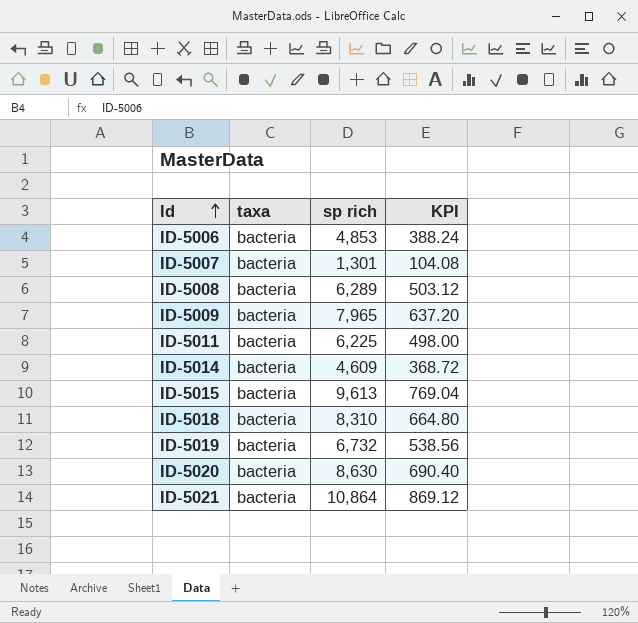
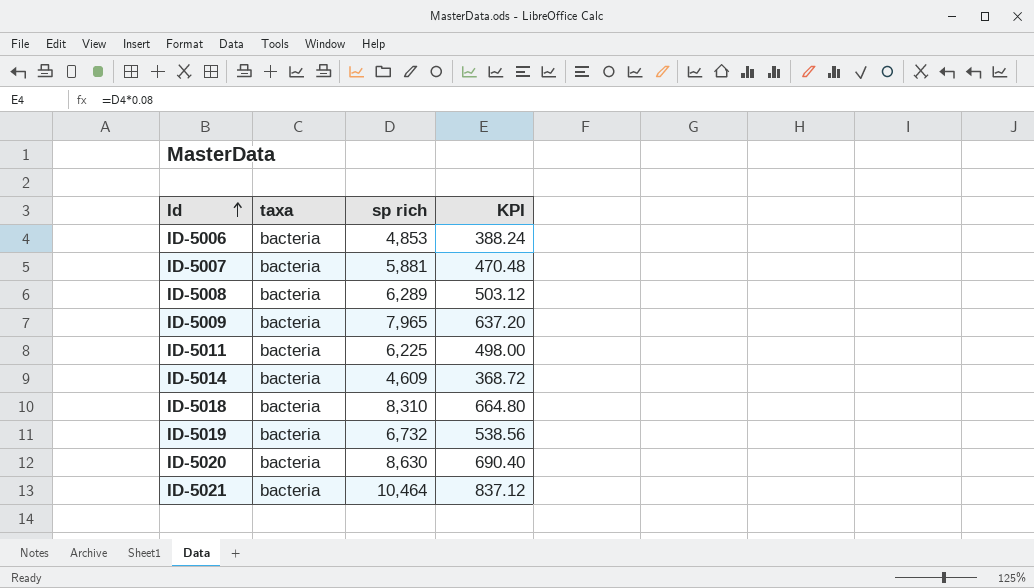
row ID-5015: bacteria | 9,613 | 769.04 -> none
ID-5007 | sp rich: 1,301 -> 5,881
ID-5007 | KPI: 104.08 -> 470.48
ID-5021 | sp rich: 10,864 -> 10,464
ID-5021 | KPI: 869.12 -> 837.12

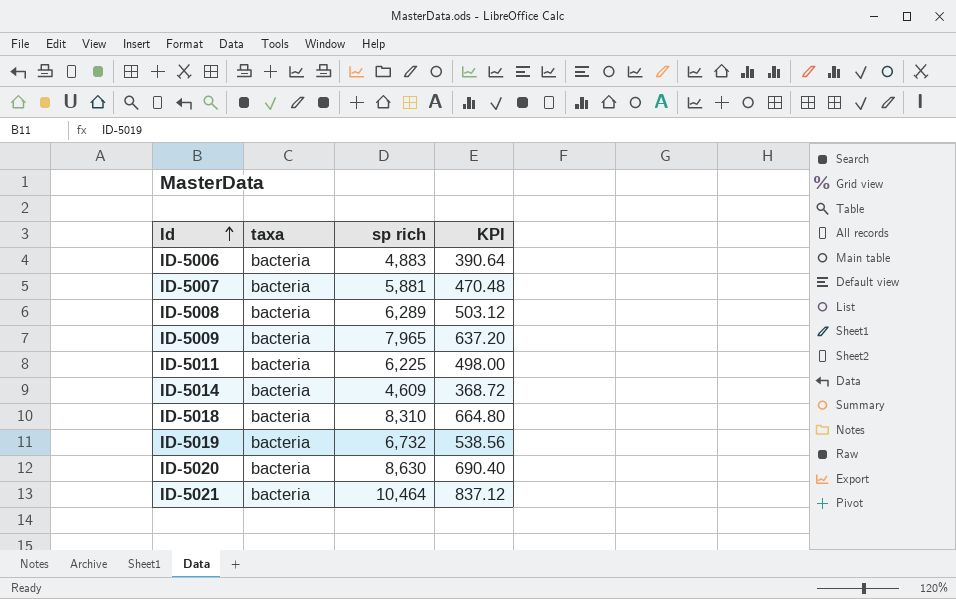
ID-5006 | sp rich: 4,853 -> 4,883
ID-5006 | KPI: 388.24 -> 390.64

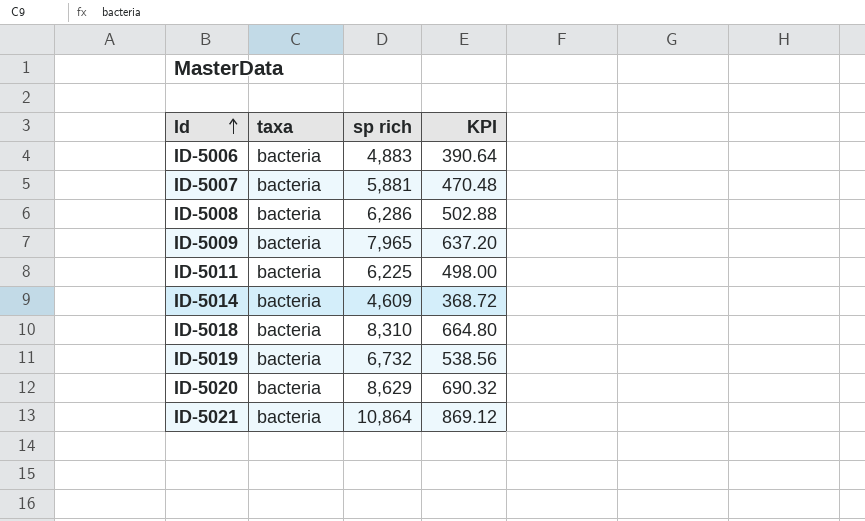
ID-5008 | sp rich: 6,289 -> 6,286
ID-5008 | KPI: 503.12 -> 502.88
ID-5020 | sp rich: 8,630 -> 8,629
ID-5020 | KPI: 690.40 -> 690.32
ID-5021 | sp rich: 10,464 -> 10,864
ID-5021 | KPI: 837.12 -> 869.12

